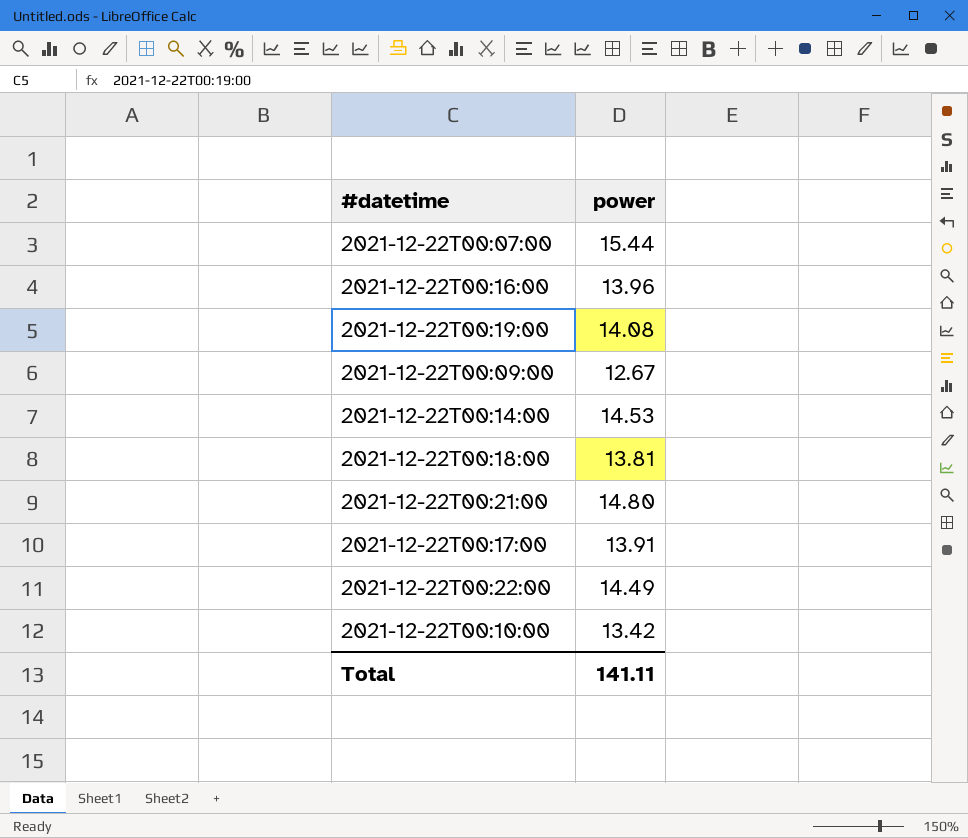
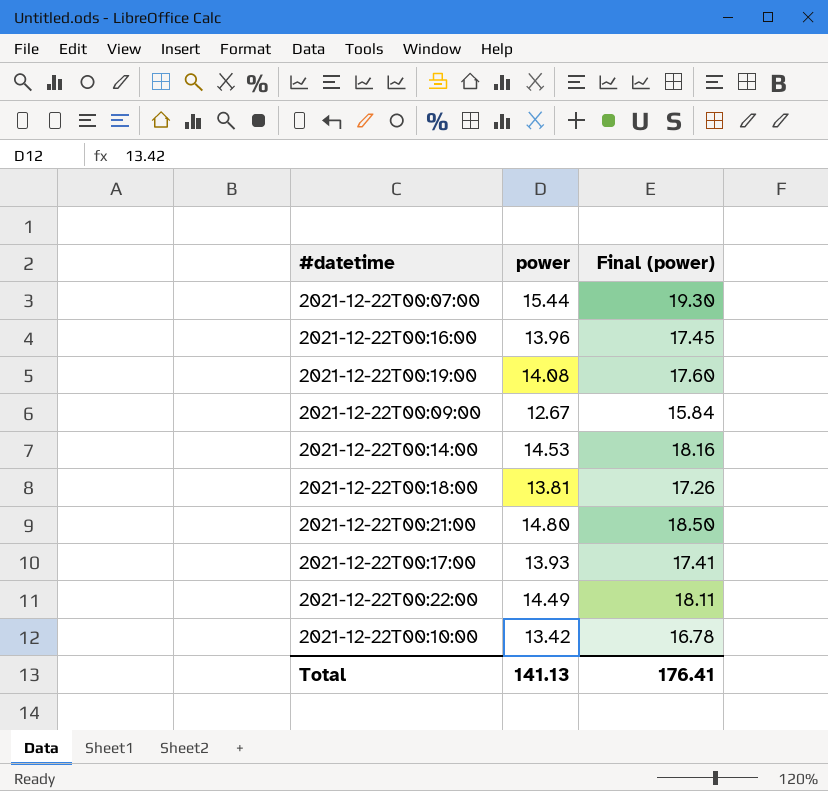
column Final (power) | formula: none -> [power] * 1.25
2021-12-22T00:17:00 | power: 13.91 -> 13.93
Total | power: 141.11 -> 141.13

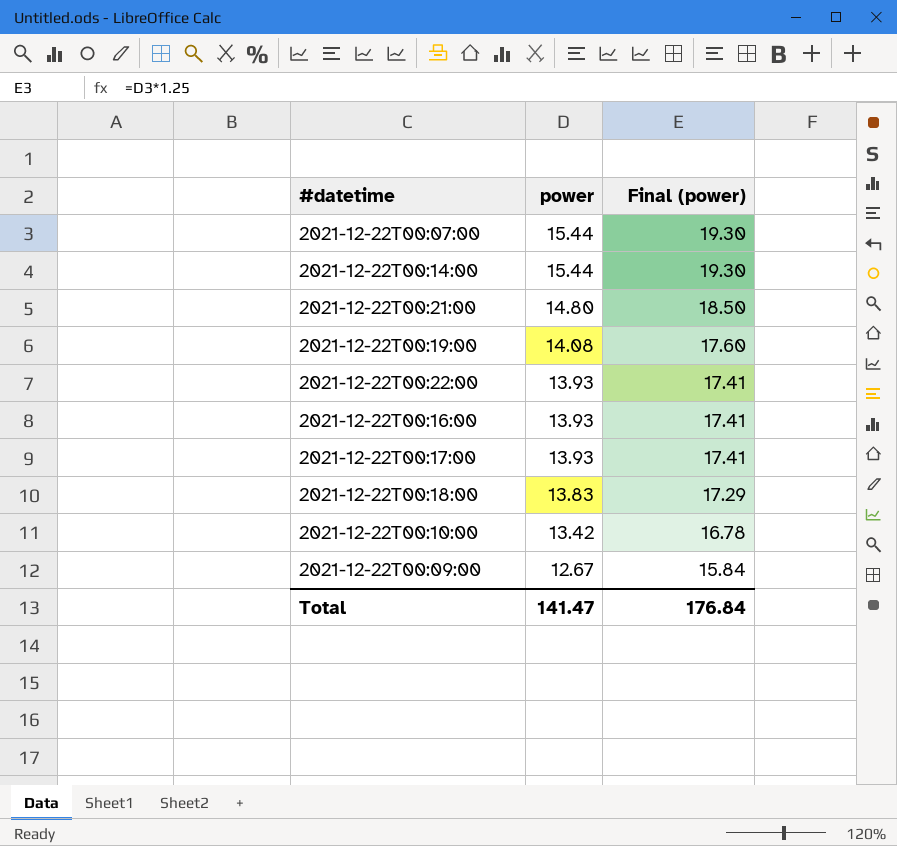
row order: none -> power descending
2021-12-22T00:14:00 | power: 14.53 -> 15.44
2021-12-22T00:14:00 | Final (power): 18.16 -> 19.30
2021-12-22T00:22:00 | power: 14.49 -> 13.93
2021-12-22T00:22:00 | Final (power): 18.11 -> 17.41
2021-12-22T00:16:00 | power: 13.96 -> 13.93
2021-12-22T00:16:00 | Final (power): 17.45 -> 17.41
2021-12-22T00:18:00 | power: 13.81 -> 13.83
2021-12-22T00:18:00 | Final (power): 17.26 -> 17.29
Total | power: 141.13 -> 141.47
Total | Final (power): 176.41 -> 176.84

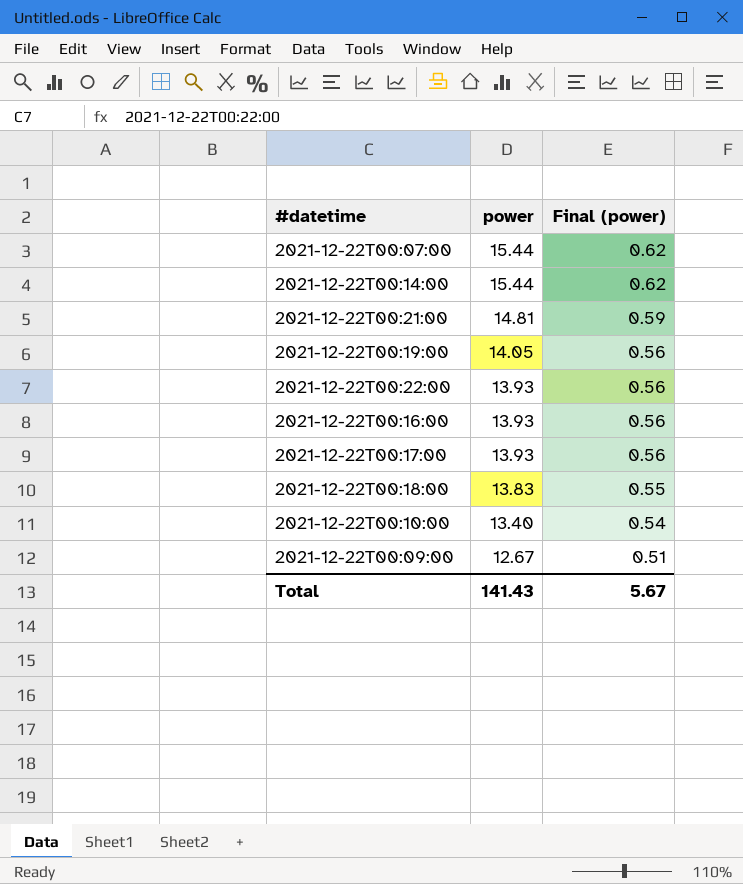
column Final (power) | formula: [power] * 1.25 -> [power] * 0.04
2021-12-22T00:21:00 | power: 14.80 -> 14.81
2021-12-22T00:19:00 | power: 14.08 -> 14.05
2021-12-22T00:10:00 | power: 13.42 -> 13.40
Total | power: 141.47 -> 141.43
Total | Final (power): 176.84 -> 5.67

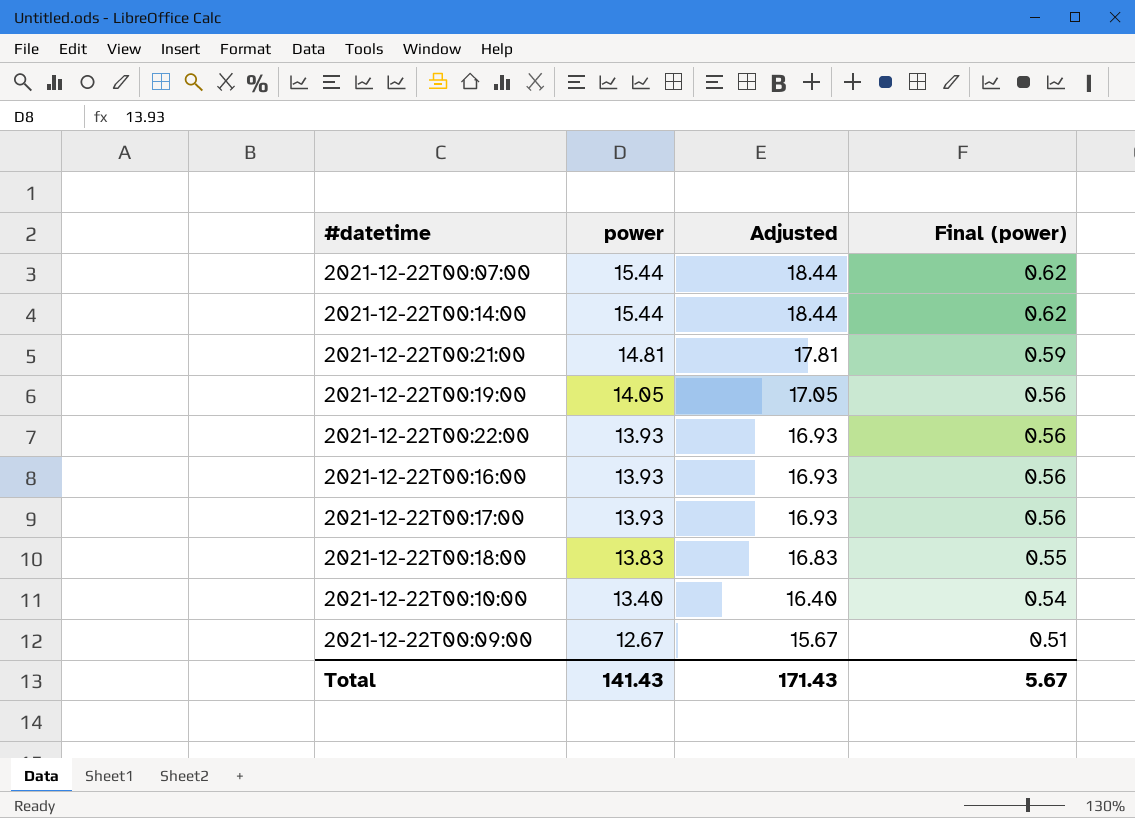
column Adjusted | formula: none -> [power] + 3

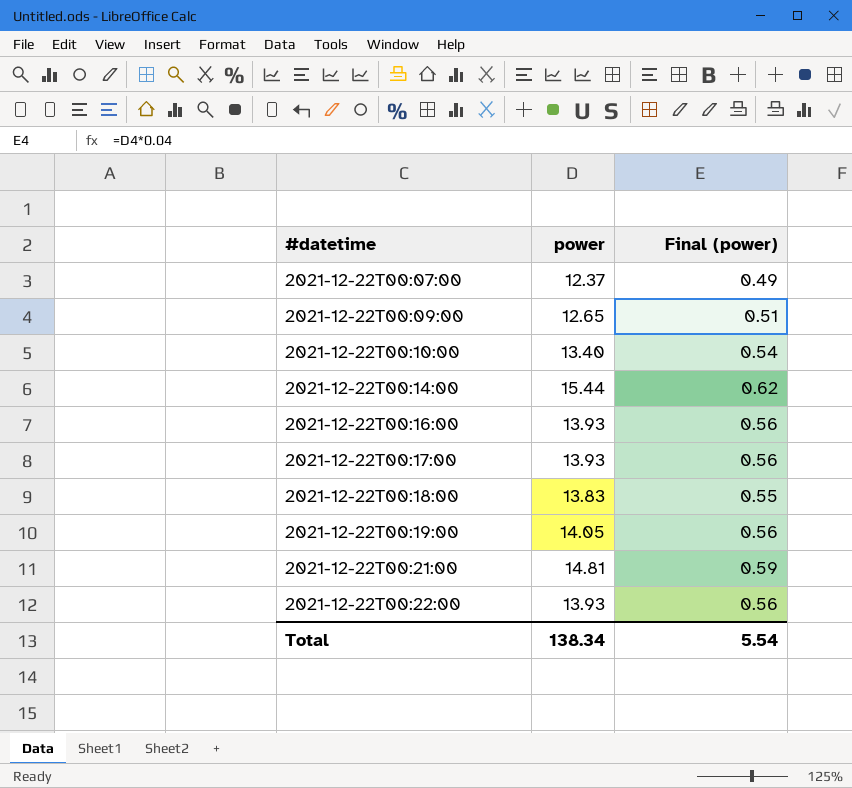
row order: power descending -> #datetime ascending
column Adjusted | formula: [power] + 3 -> none
2021-12-22T00:07:00 | power: 15.44 -> 12.37
2021-12-22T00:07:00 | Final (power): 0.62 -> 0.49
2021-12-22T00:09:00 | power: 12.67 -> 12.65
Total | power: 141.43 -> 138.34
Total | Final (power): 5.67 -> 5.54

